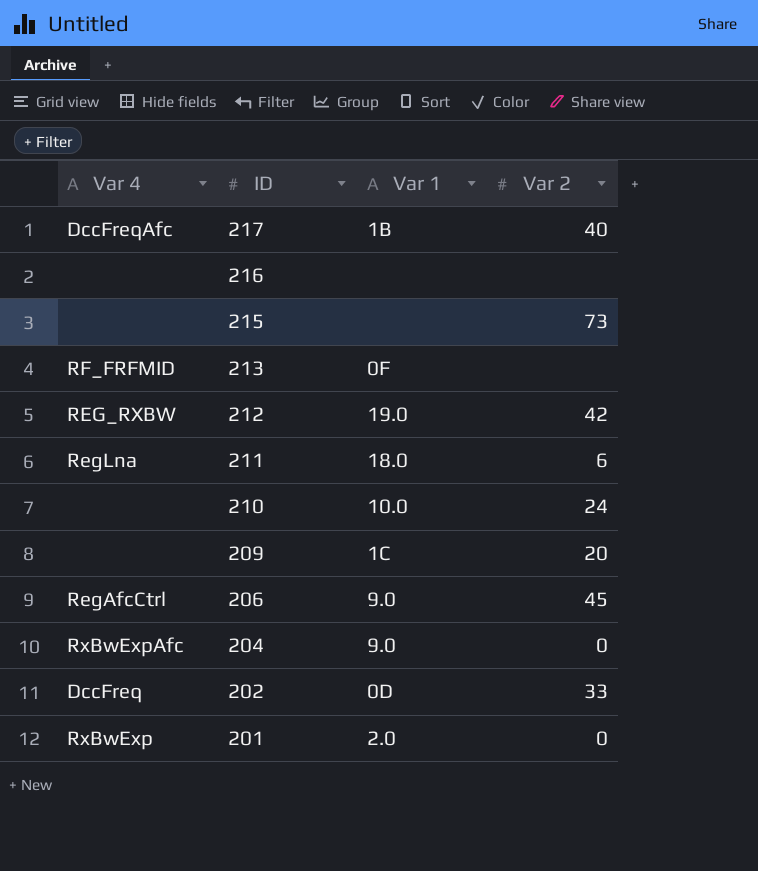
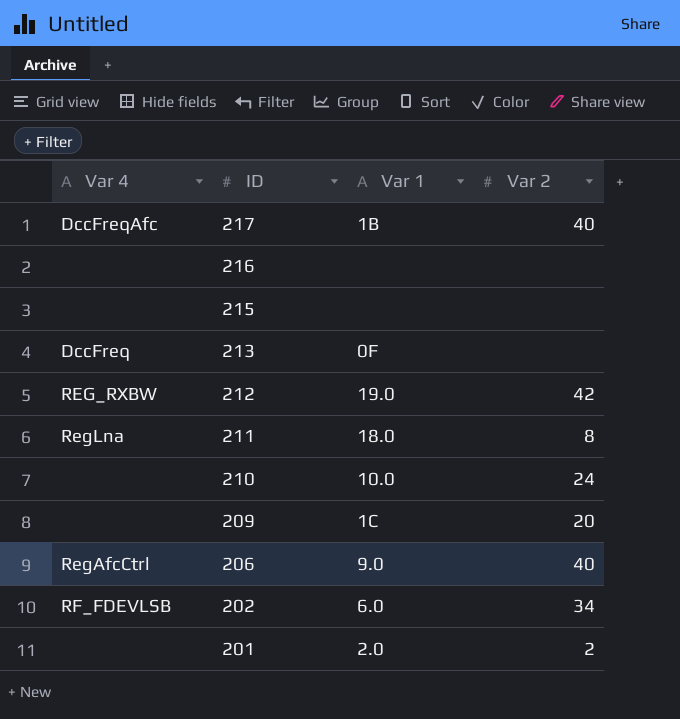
row 204: RxBwExpAfc | 9.0 | 0 -> none
215 | Var 2: 73 -> none
213 | Var 4: RF_FRFMID -> DccFreq
211 | Var 2: 6 -> 8
206 | Var 2: 45 -> 40
202 | Var 4: DccFreq -> RF_FDEVLSB
202 | Var 1: 0D -> 6.0
202 | Var 2: 33 -> 34
201 | Var 4: RxBwExp -> none
201 | Var 2: 0 -> 2

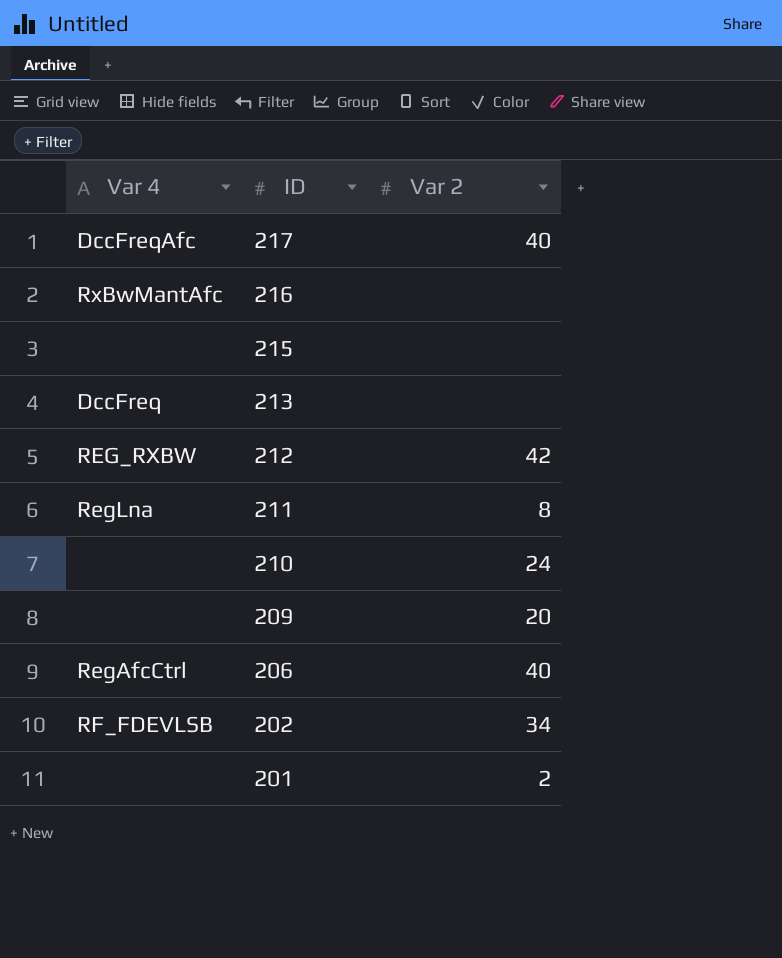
column Var 1 | position: 3 -> none
216 | Var 4: none -> RxBwMantAfc

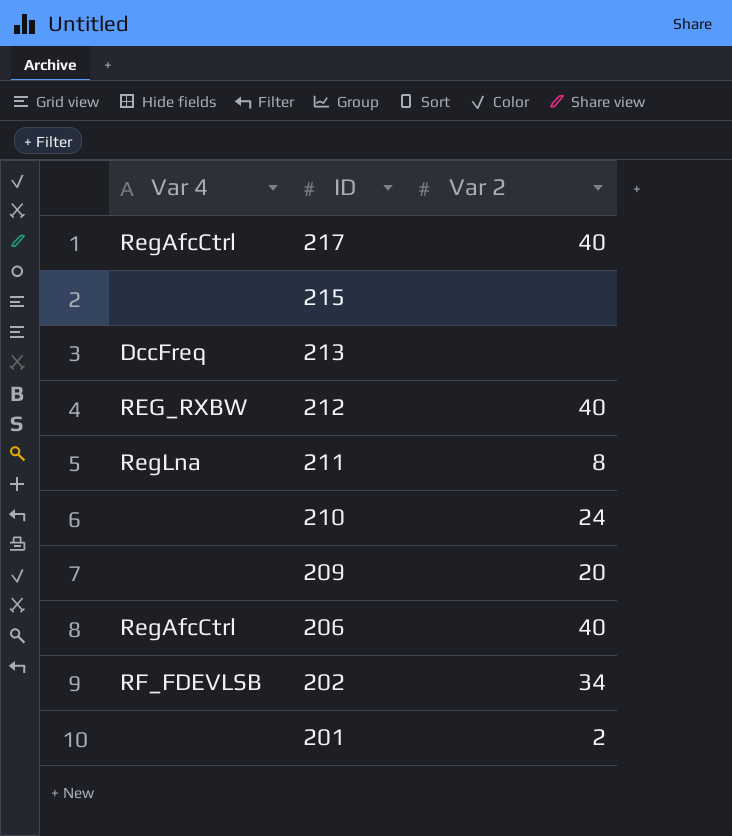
row 216: RxBwMantAfc | none -> none
217 | Var 4: DccFreqAfc -> RegAfcCtrl
212 | Var 2: 42 -> 40

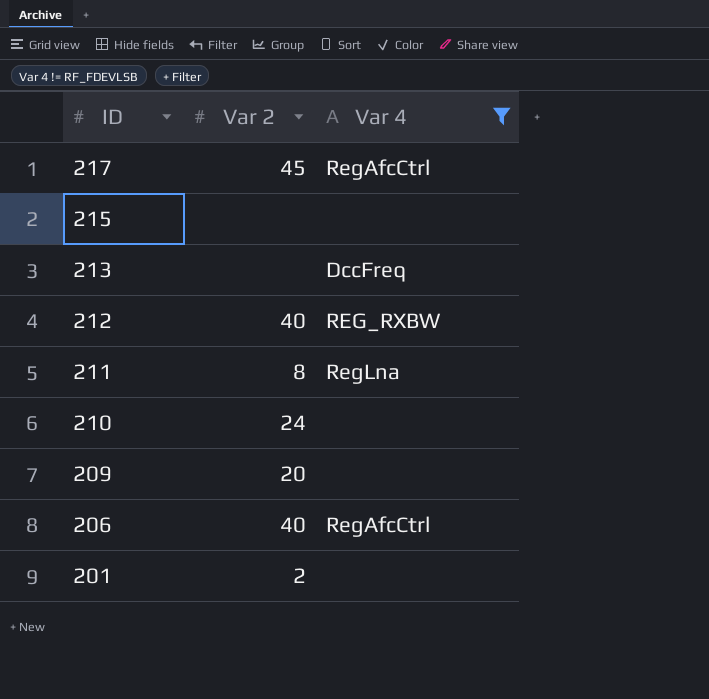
filter: none -> Var 4 != RF_FDEVLSB
column Var 4 | position: 1 -> 3
217 | Var 2: 40 -> 45

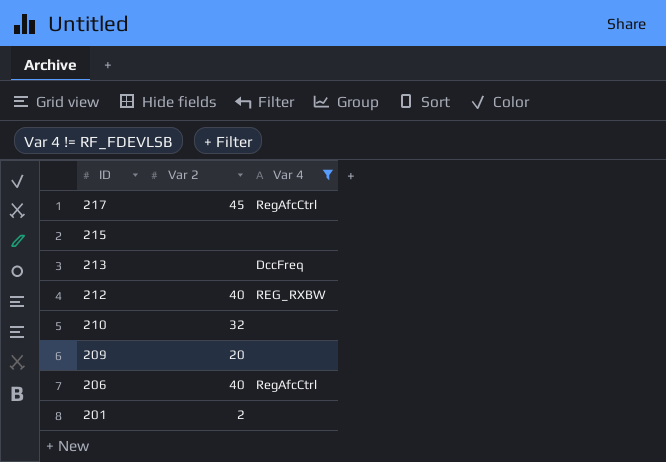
row 211: 8 | RegLna -> none
210 | Var 2: 24 -> 32

